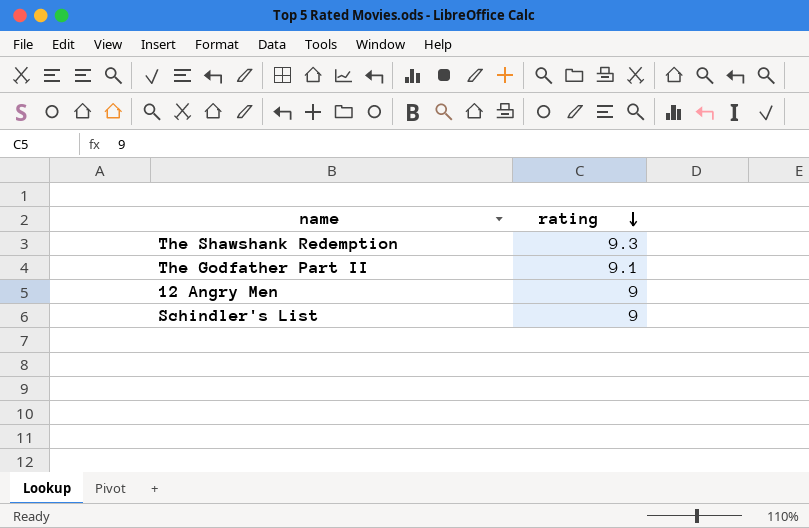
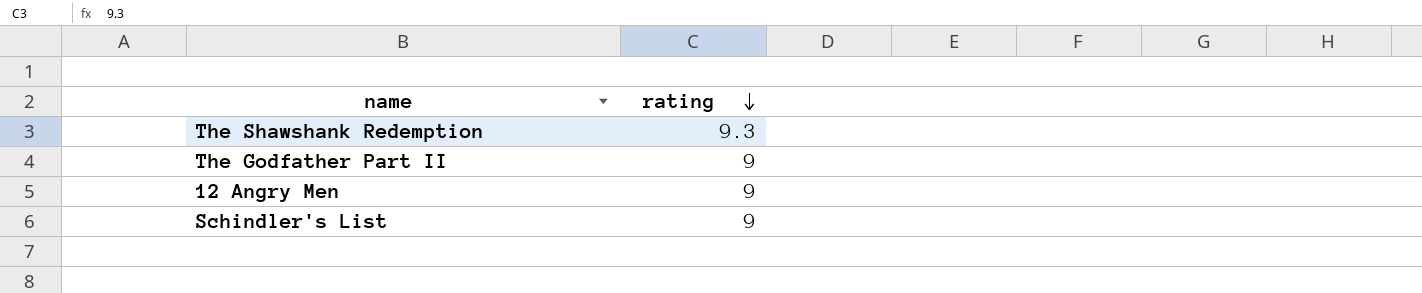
The Godfather Part II | rating: 9.1 -> 9

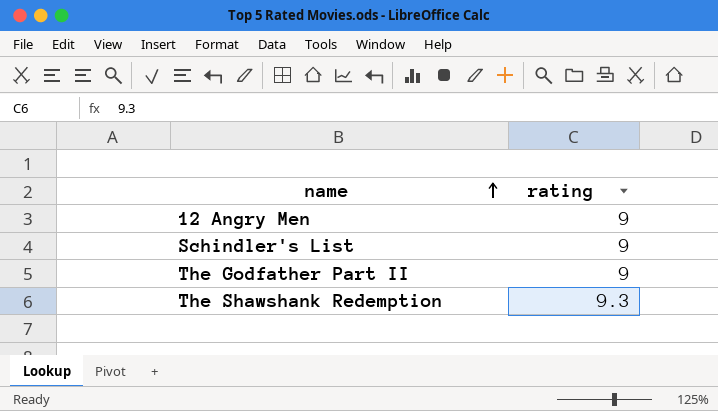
row order: rating descending -> name ascending

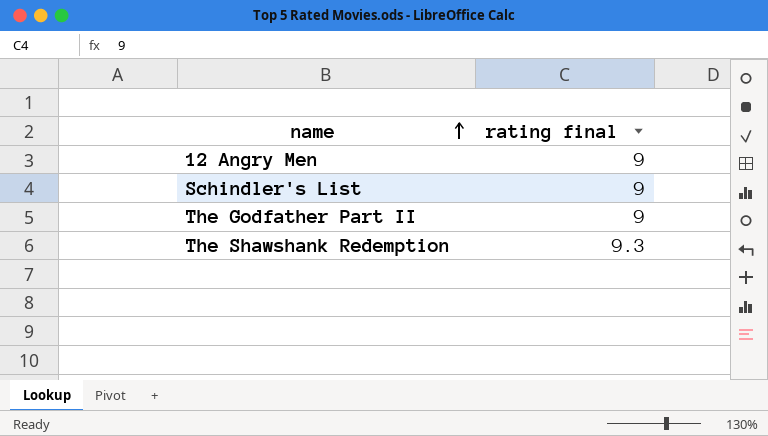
column name: rating -> rating final

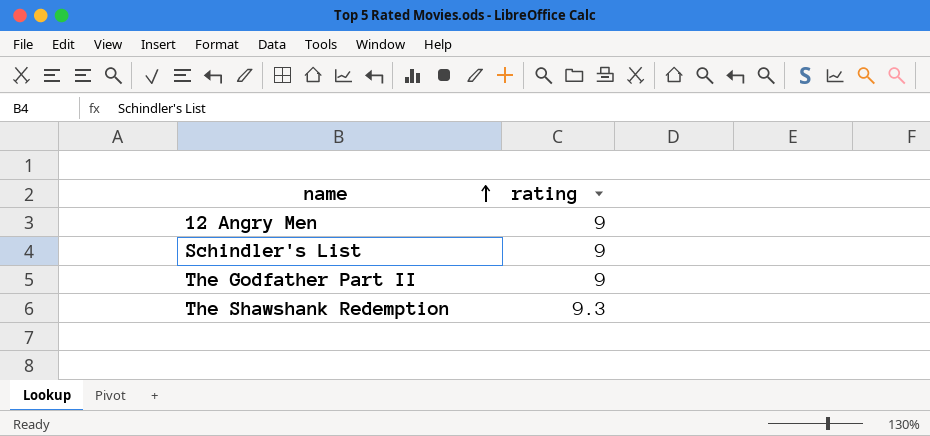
column name: rating final -> rating

